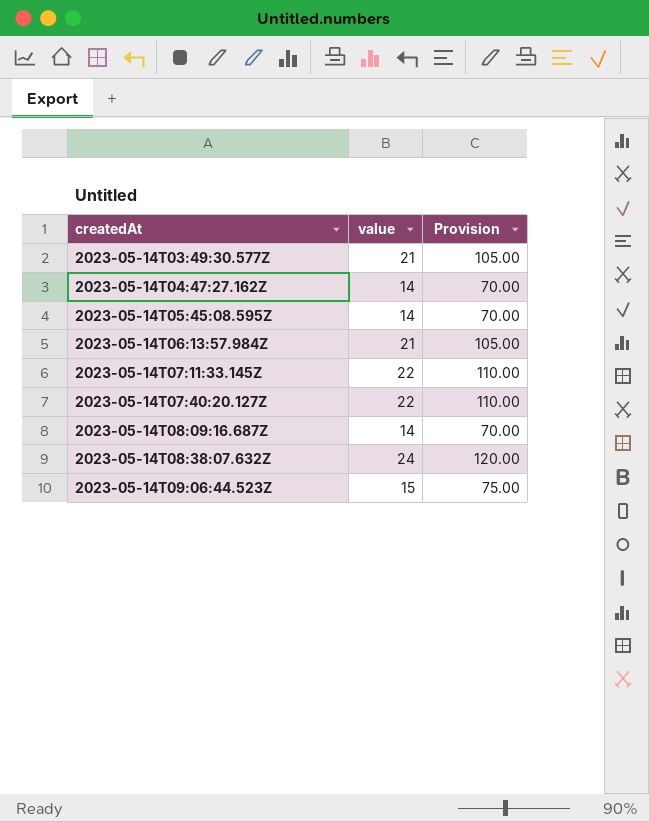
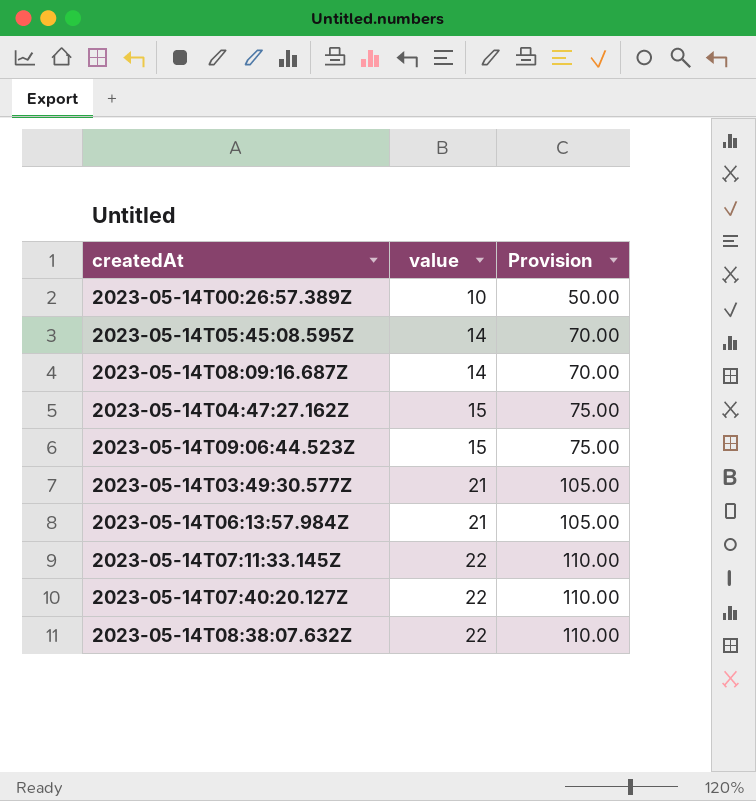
row order: createdAt ascending -> value ascending
row 2023-05-14T00:26:57.389Z: none -> 10 | 50.00
2023-05-14T04:47:27.162Z | value: 14 -> 15
2023-05-14T04:47:27.162Z | Provision: 70.00 -> 75.00
2023-05-14T08:38:07.632Z | value: 24 -> 22
2023-05-14T08:38:07.632Z | Provision: 120.00 -> 110.00

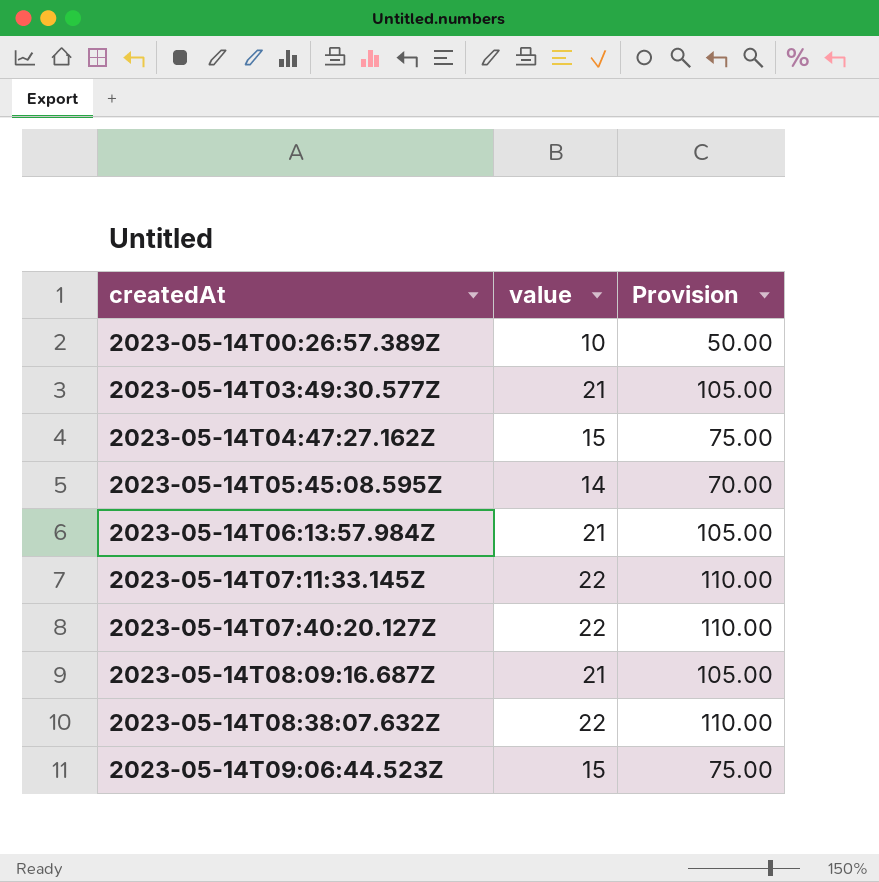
row order: value ascending -> createdAt ascending
2023-05-14T08:09:16.687Z | value: 14 -> 21
2023-05-14T08:09:16.687Z | Provision: 70.00 -> 105.00

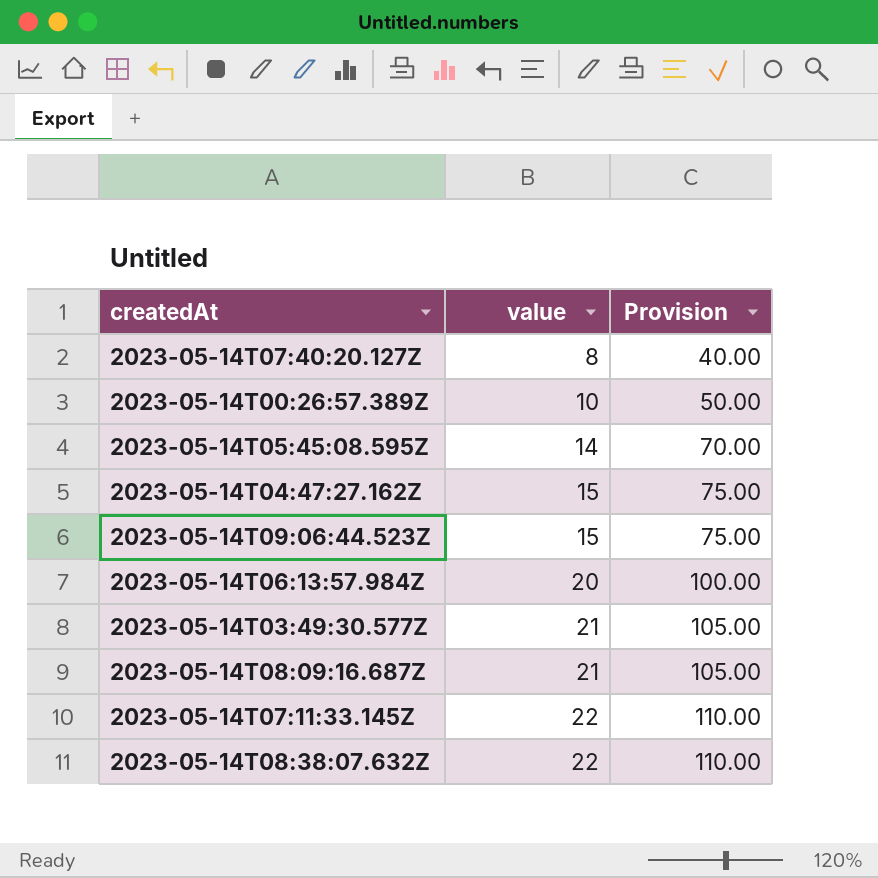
row order: createdAt ascending -> value ascending
2023-05-14T07:40:20.127Z | value: 22 -> 8
2023-05-14T07:40:20.127Z | Provision: 110.00 -> 40.00
2023-05-14T06:13:57.984Z | value: 21 -> 20
2023-05-14T06:13:57.984Z | Provision: 105.00 -> 100.00

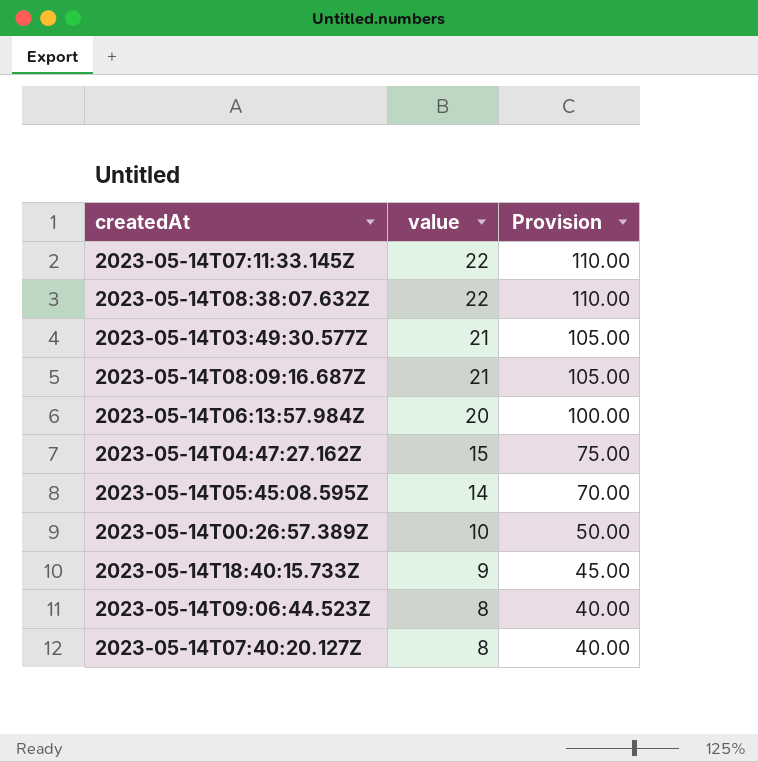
row order: value ascending -> value descending
row 2023-05-14T18:40:15.733Z: none -> 9 | 45.00
2023-05-14T09:06:44.523Z | value: 15 -> 8
2023-05-14T09:06:44.523Z | Provision: 75.00 -> 40.00

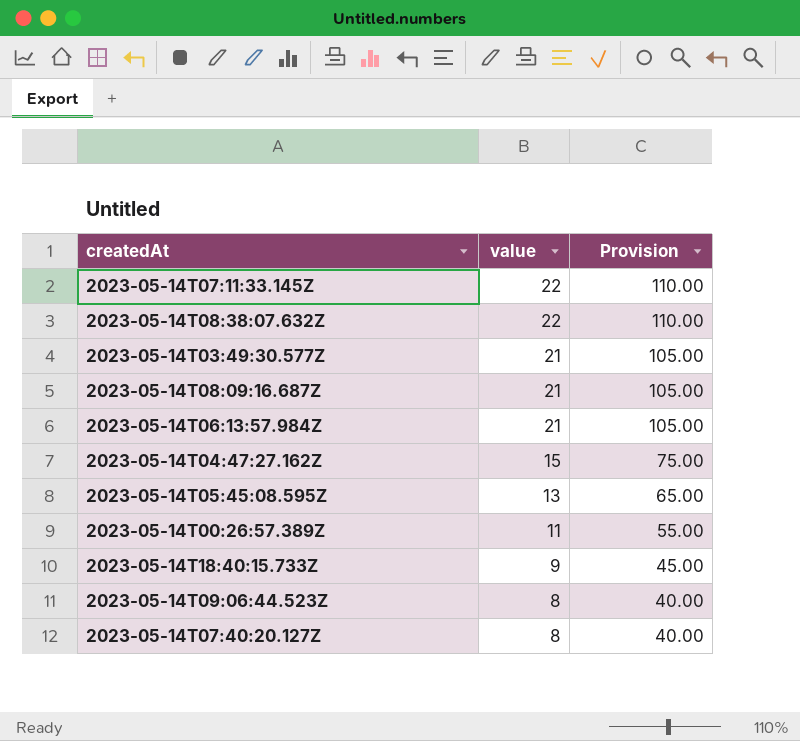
2023-05-14T06:13:57.984Z | value: 20 -> 21
2023-05-14T06:13:57.984Z | Provision: 100.00 -> 105.00
2023-05-14T05:45:08.595Z | value: 14 -> 13
2023-05-14T05:45:08.595Z | Provision: 70.00 -> 65.00
2023-05-14T00:26:57.389Z | value: 10 -> 11
2023-05-14T00:26:57.389Z | Provision: 50.00 -> 55.00

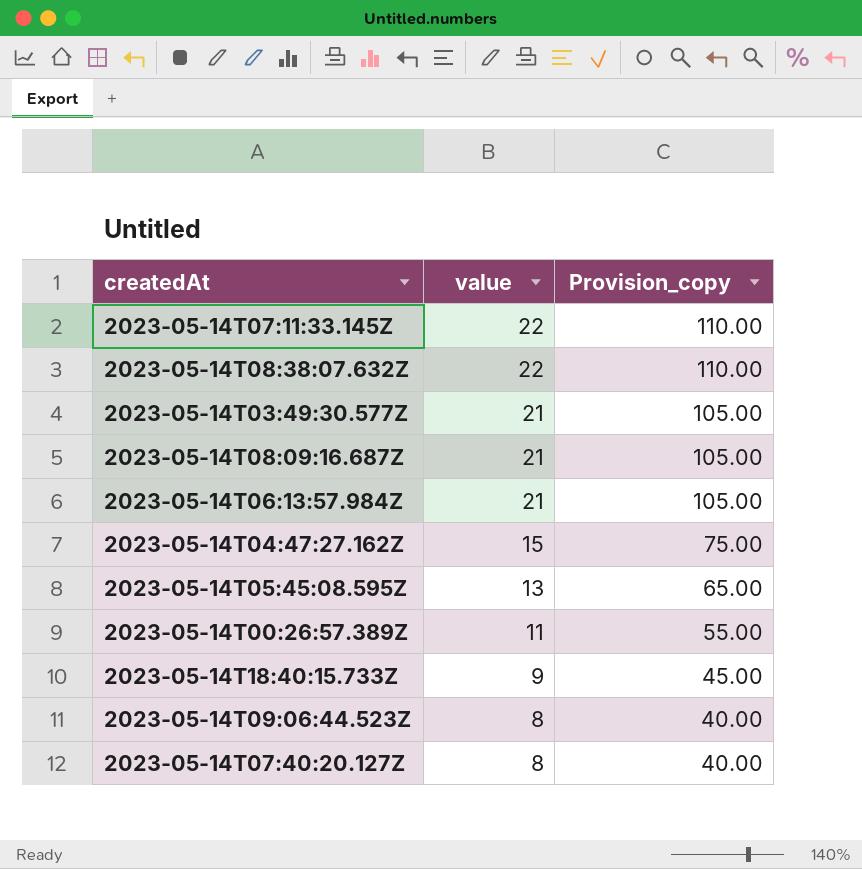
column name: Provision -> Provision_copy

